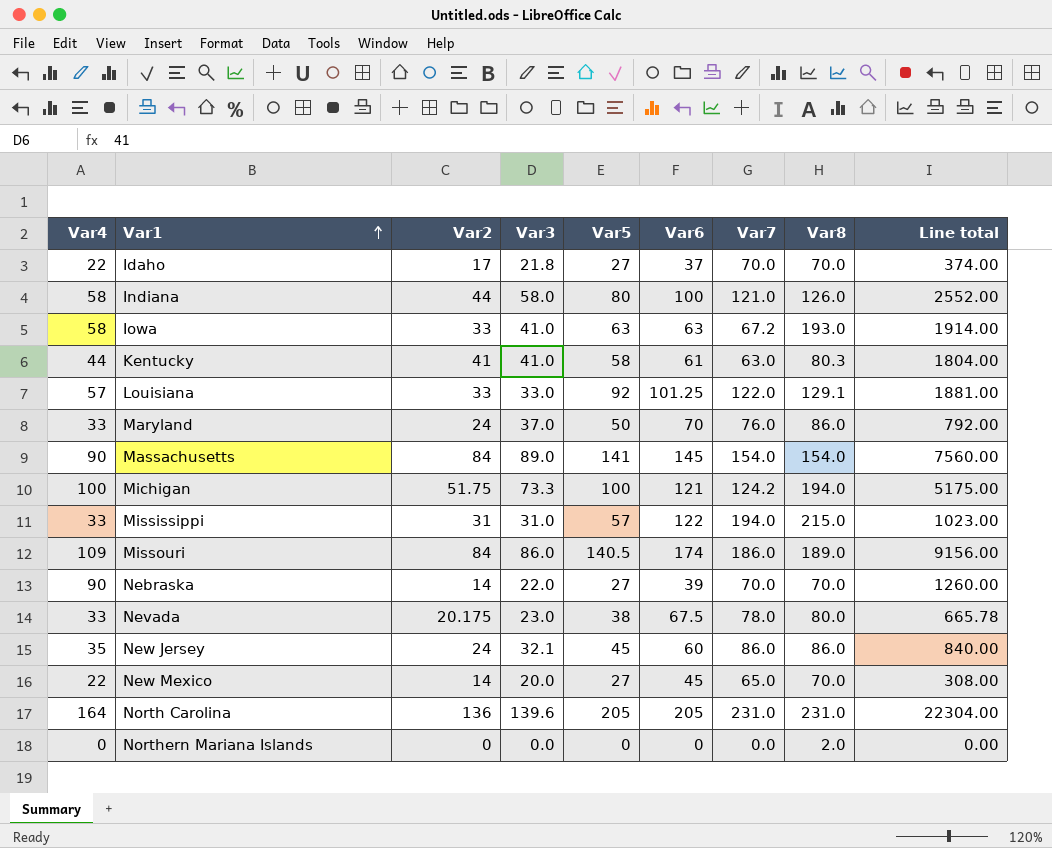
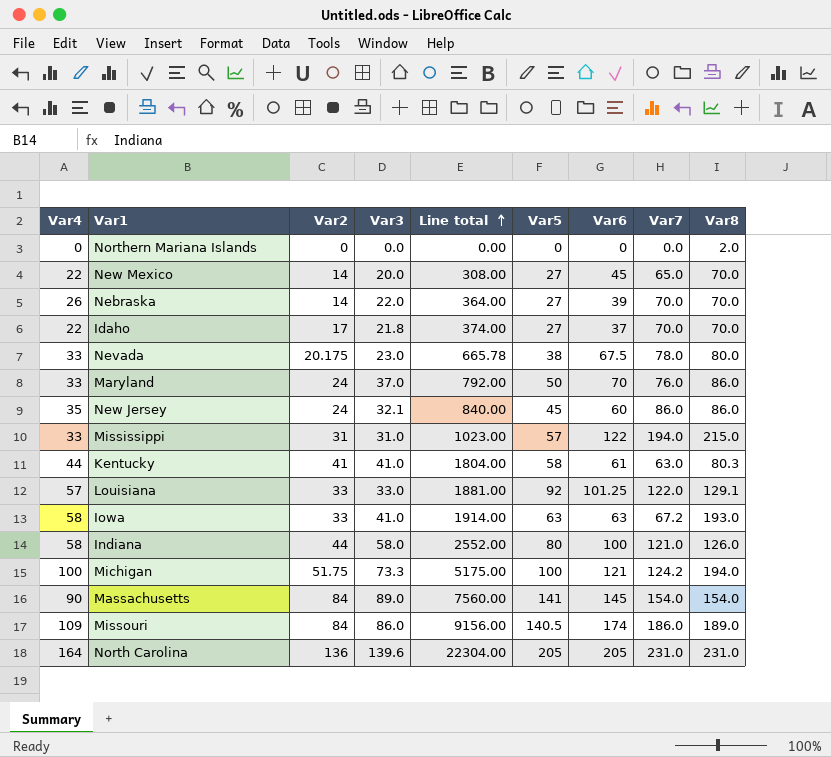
row order: Var1 ascending -> Line total ascending
column Line total | position: 9 -> 5
Nebraska | Var4: 90 -> 26
Nebraska | Line total: 1260.00 -> 364.00

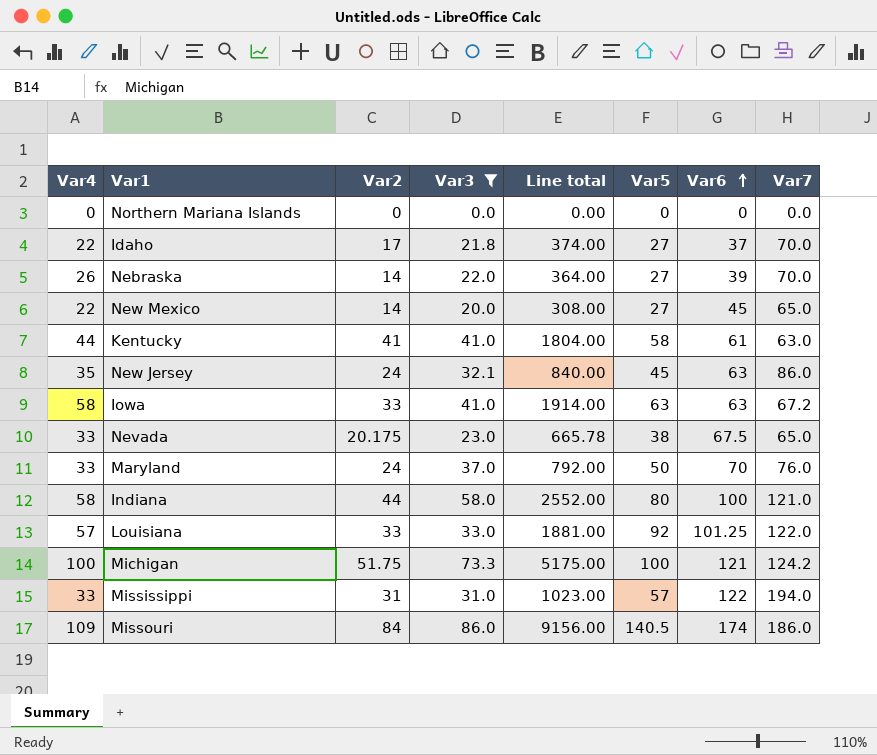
filter: none -> Var3 <= 86.0
row order: Line total ascending -> Var6 ascending
column Var8 | position: 9 -> none
New Jersey | Var6: 60 -> 63
Nevada | Var7: 78.0 -> 65.0

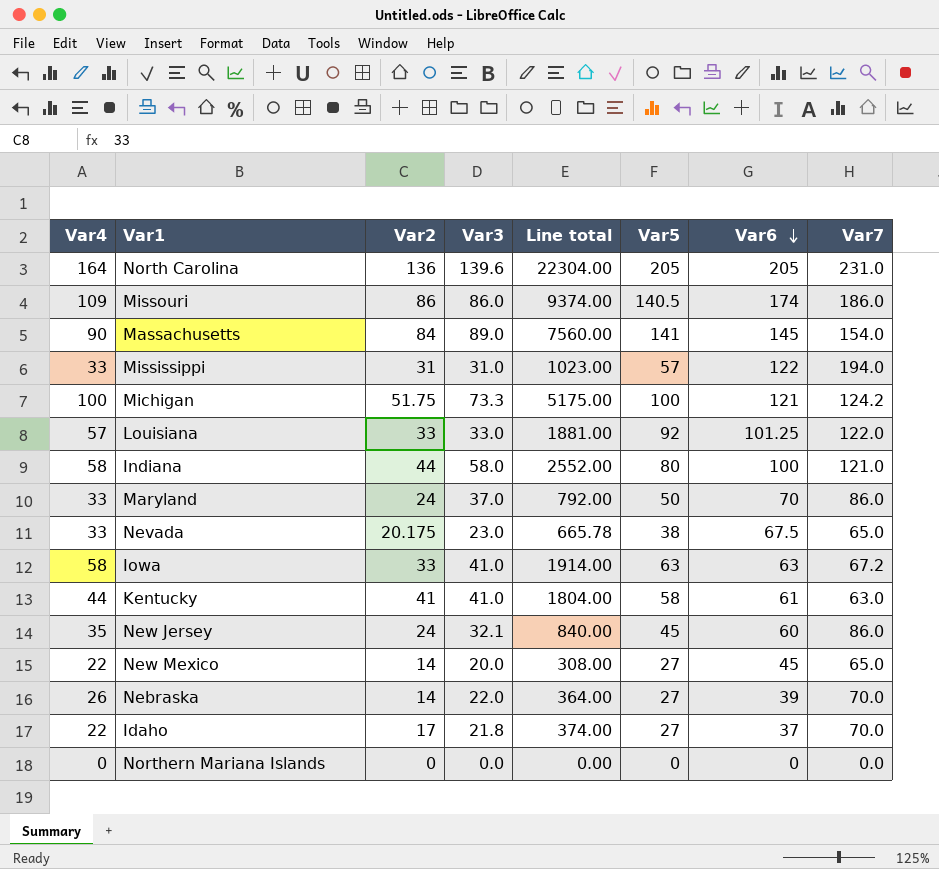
filter: Var3 <= 86.0 -> none
row order: Var6 ascending -> Var6 descending
Missouri | Var2: 84 -> 86
Missouri | Line total: 9156.00 -> 9374.00
Maryland | Var7: 76.0 -> 86.0
New Jersey | Var6: 63 -> 60

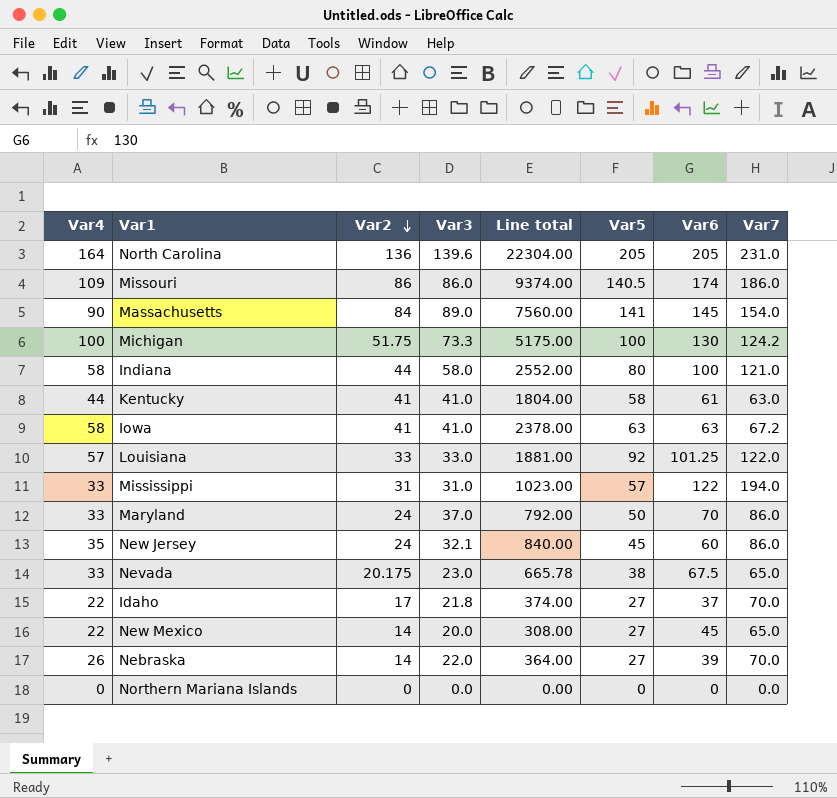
row order: Var6 descending -> Var2 descending
Michigan | Var6: 121 -> 130
Iowa | Var2: 33 -> 41
Iowa | Line total: 1914.00 -> 2378.00

